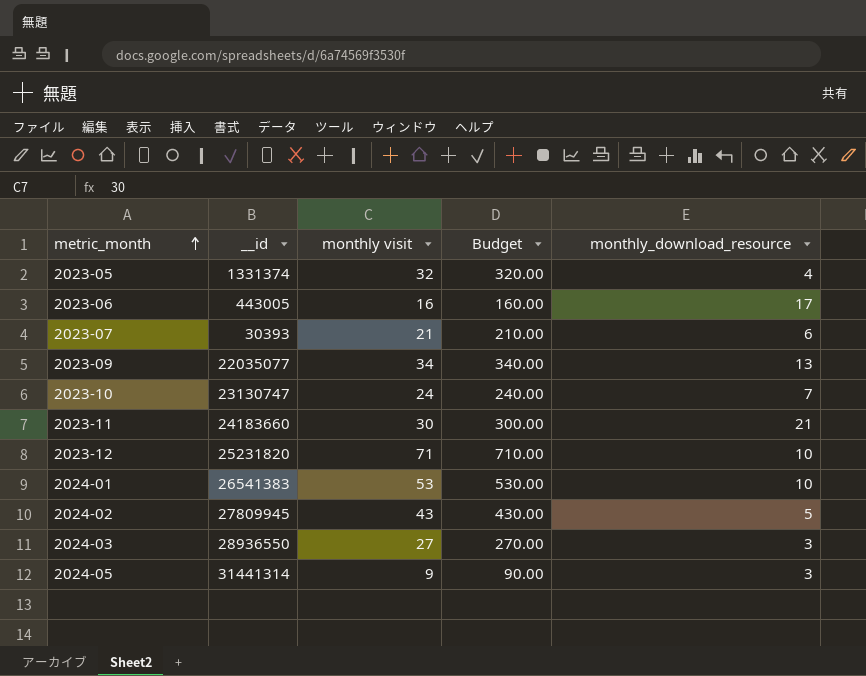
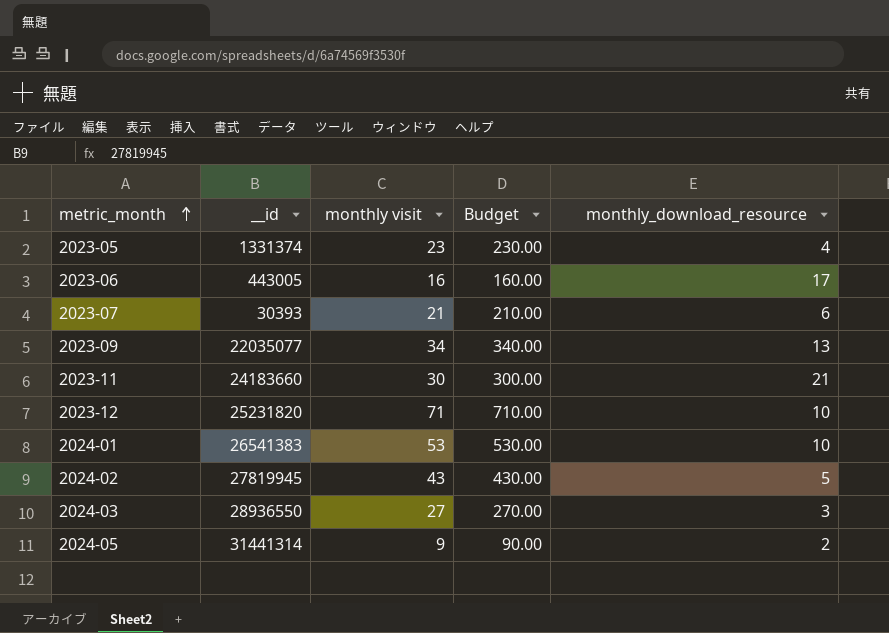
row 2023-10: 23130747 | 24 | 240.00 | 7 -> none
2023-05 | monthly visit: 32 -> 23
2023-05 | Budget: 320.00 -> 230.00
2024-02 | __id: 27809945 -> 27819945
2024-05 | monthly_download_resource: 3 -> 2

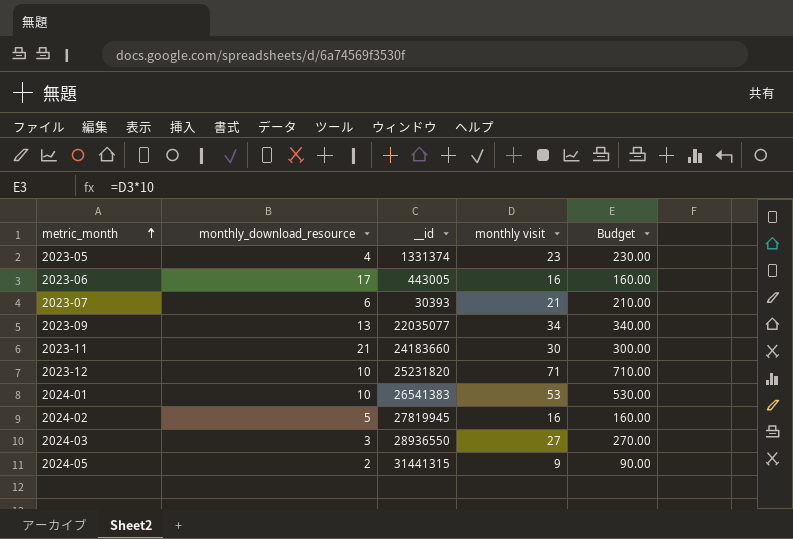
column monthly_download_resource | position: 5 -> 2
2024-02 | monthly visit: 43 -> 16
2024-02 | Budget: 430.00 -> 160.00
2024-05 | __id: 31441314 -> 31441315

